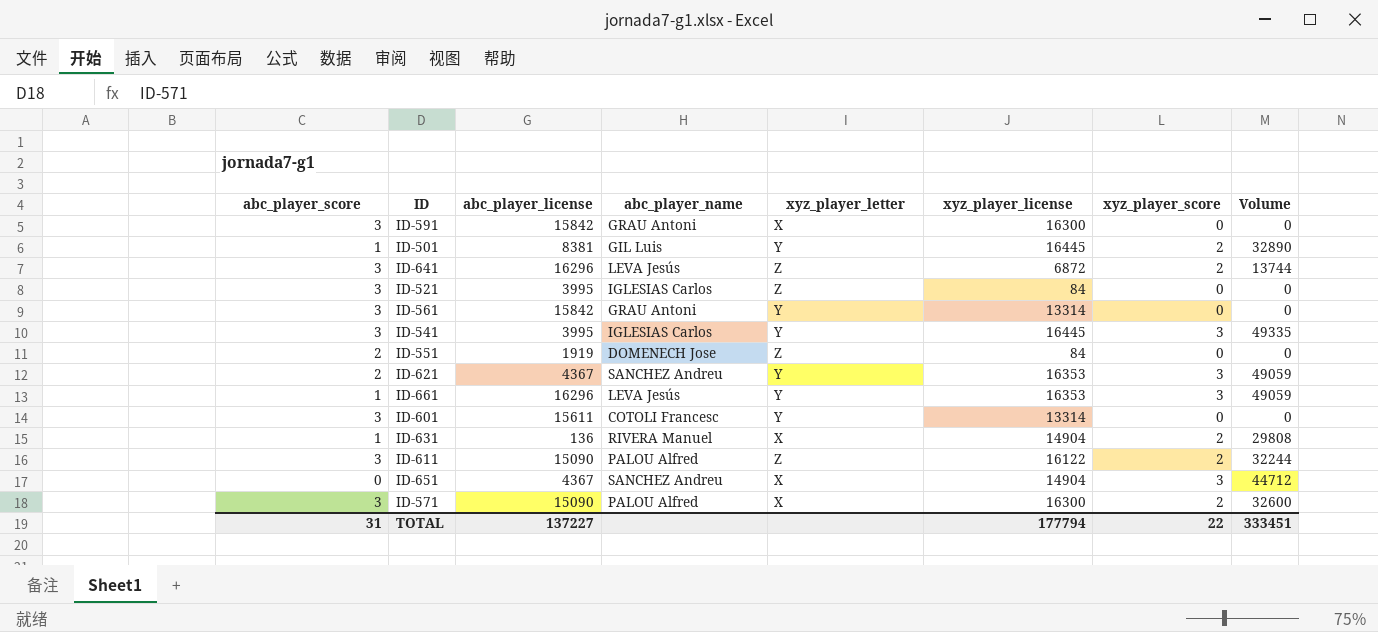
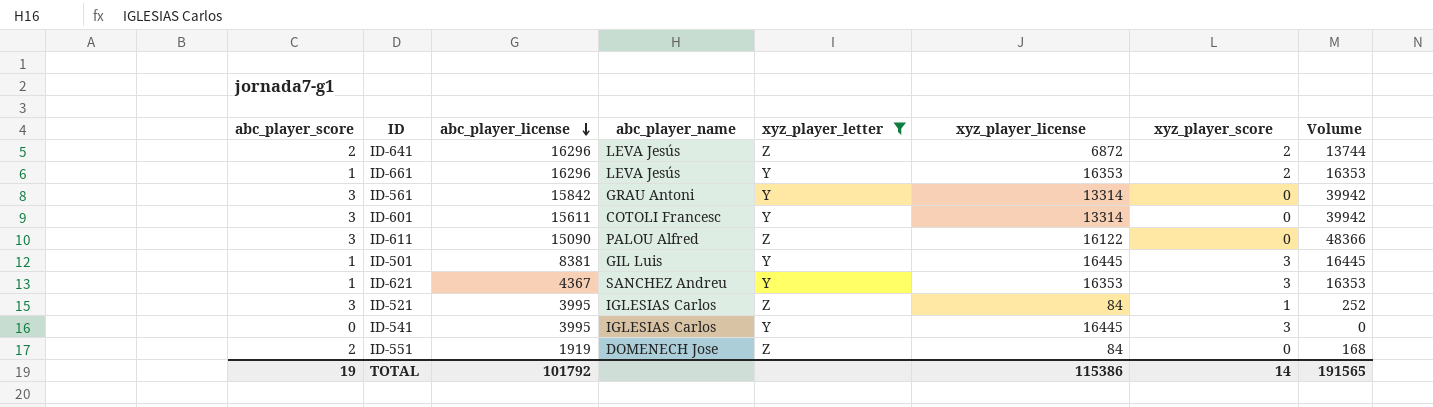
filter: none -> xyz_player_letter != X
row order: none -> abc_player_license descending
column Volume | formula: [xyz_player_license] * [xyz_player_score] -> [abc_player_score] * [xyz_player_license]
ID-641 | abc_player_score: 3 -> 2
ID-661 | xyz_player_score: 3 -> 2
ID-611 | xyz_player_score: 2 -> 0
ID-501 | xyz_player_score: 2 -> 3
ID-621 | abc_player_score: 2 -> 1
ID-521 | xyz_player_score: 0 -> 1
ID-541 | abc_player_score: 3 -> 0
TOTAL | abc_player_score: 31 -> 19
TOTAL | abc_player_license: 137227 -> 101792
TOTAL | xyz_player_license: 177794 -> 115386
TOTAL | xyz_player_score: 22 -> 14
TOTAL | Volume: 333451 -> 191565

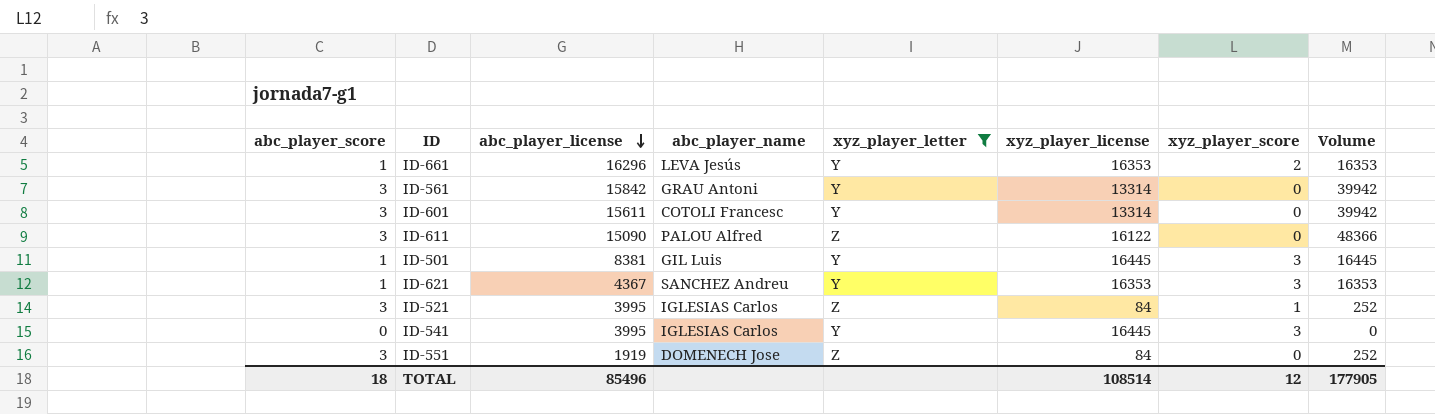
row ID-641: 2 | 16296 | LEVA Jesús | Z | 6872 | 2 | 13744 -> none
ID-551 | abc_player_score: 2 -> 3
ID-551 | Volume: 168 -> 252
TOTAL | abc_player_score: 19 -> 18
TOTAL | abc_player_license: 101792 -> 85496
TOTAL | xyz_player_license: 115386 -> 108514
TOTAL | xyz_player_score: 14 -> 12
TOTAL | Volume: 191565 -> 177905

